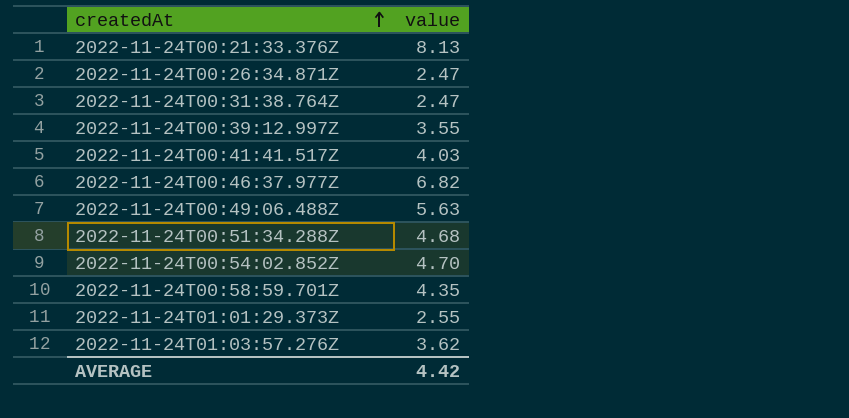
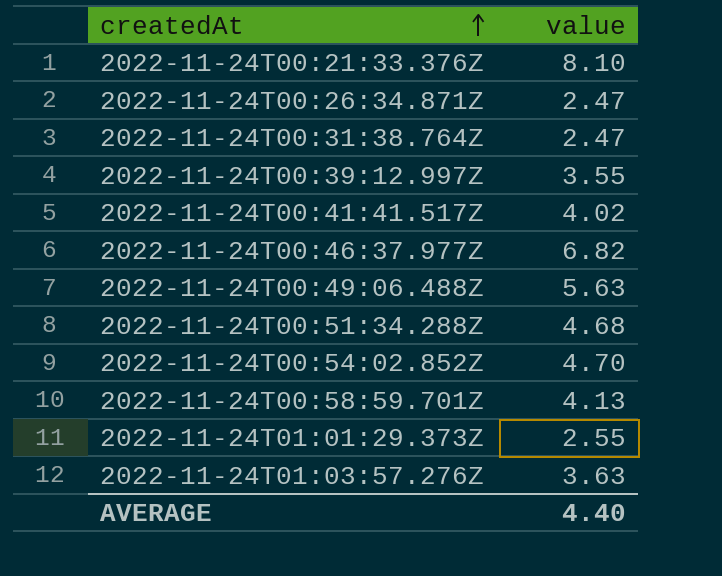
2022-11-24T00:21:33.376Z | value: 8.13 -> 8.10
2022-11-24T00:41:41.517Z | value: 4.03 -> 4.02
2022-11-24T00:58:59.701Z | value: 4.35 -> 4.13
2022-11-24T01:03:57.276Z | value: 3.62 -> 3.63
AVERAGE | value: 4.42 -> 4.40

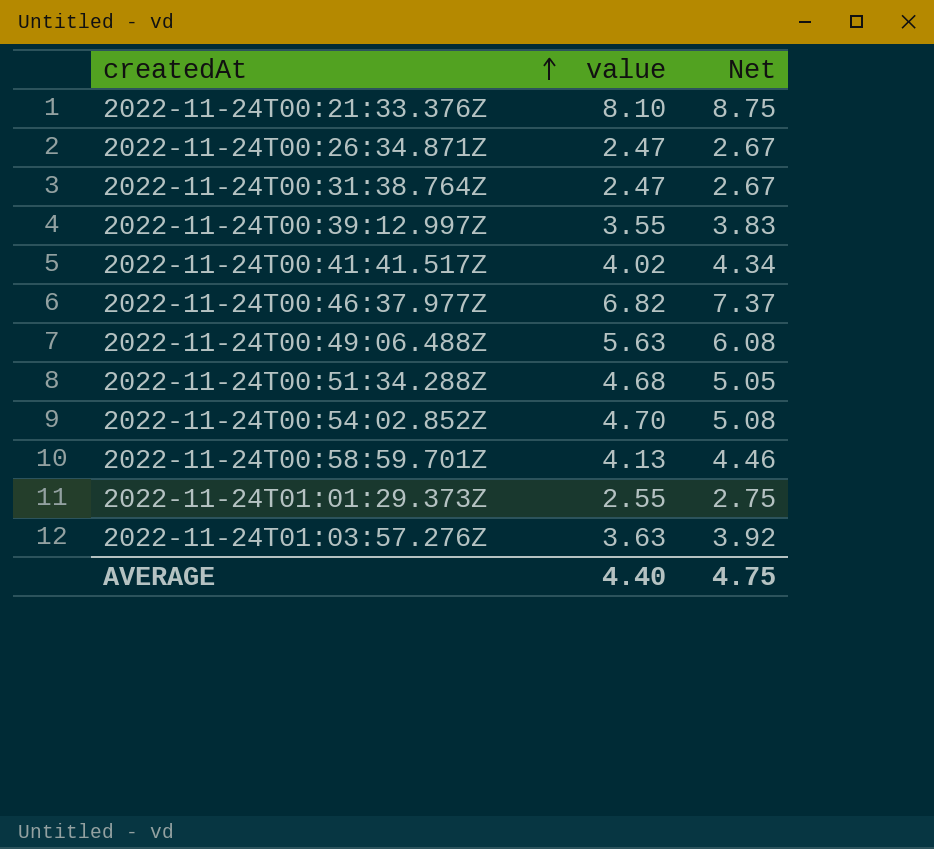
column Net | formula: none -> [value] * 1.08

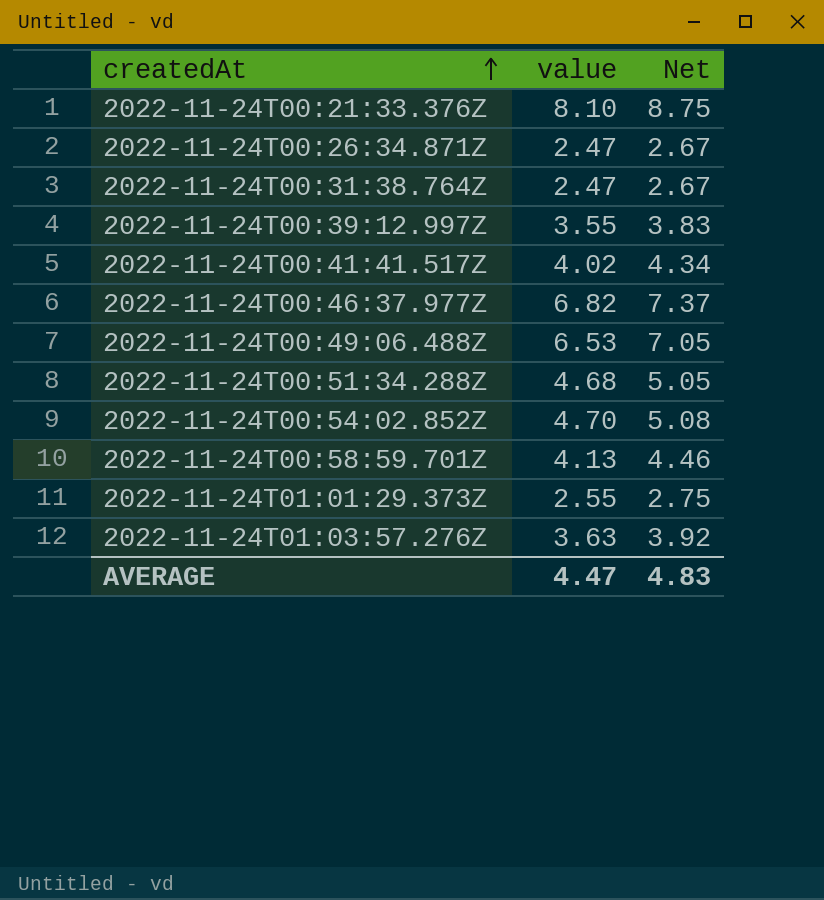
2022-11-24T00:49:06.488Z | value: 5.63 -> 6.53
2022-11-24T00:49:06.488Z | Net: 6.08 -> 7.05
AVERAGE | value: 4.40 -> 4.47
AVERAGE | Net: 4.75 -> 4.83

